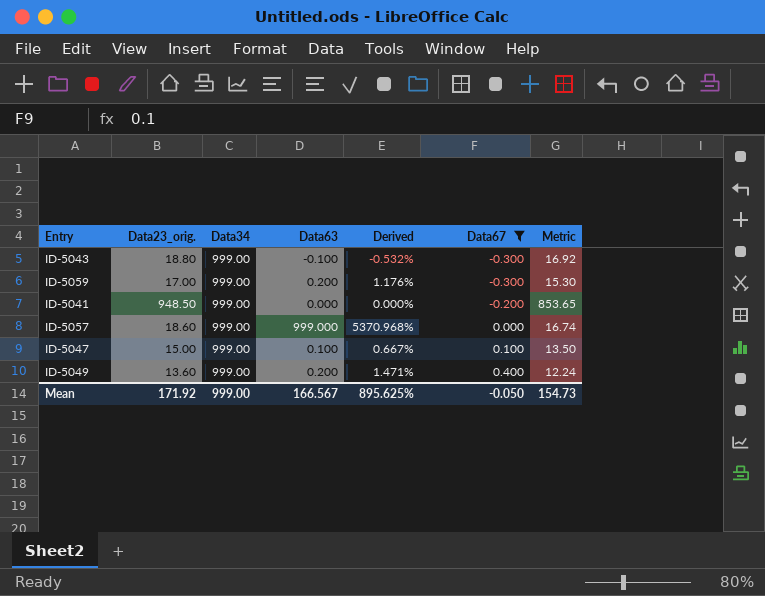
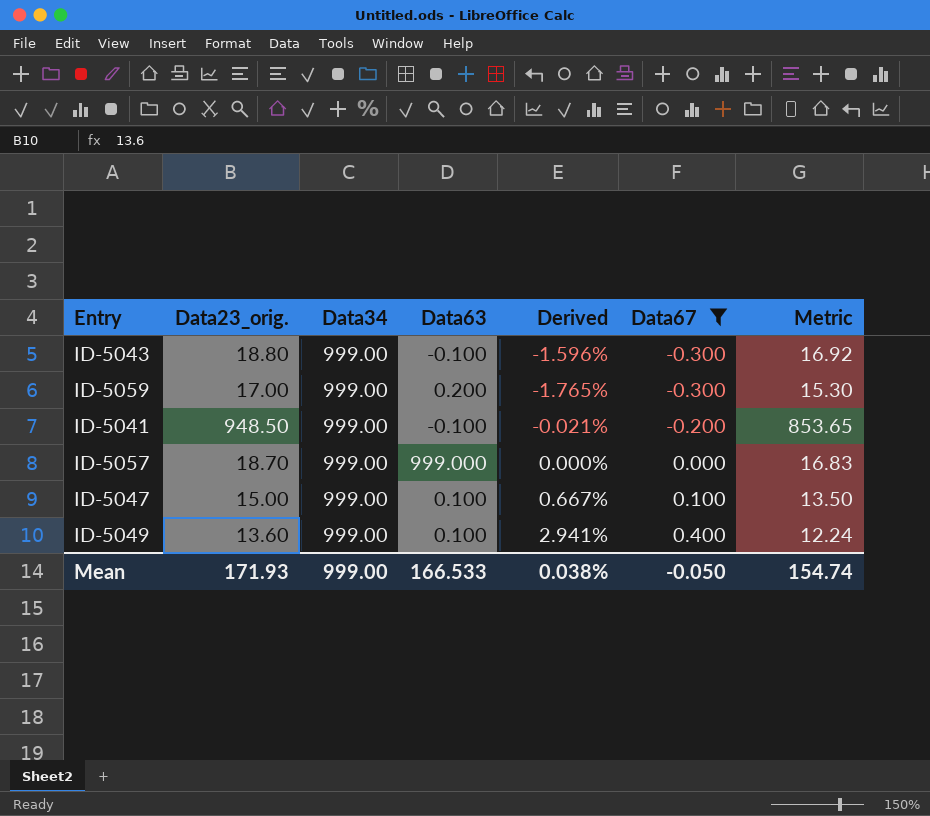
column Derived | formula: [Data63] / [Data23_orig.] -> [Data67] / [Data23_orig.]
ID-5041 | Data63: 0.000 -> -0.100
ID-5057 | Data23_orig.: 18.60 -> 18.70
ID-5057 | Metric: 16.74 -> 16.83
ID-5049 | Data63: 0.200 -> 0.100
Mean | Data23_orig.: 171.92 -> 171.93
Mean | Data63: 166.567 -> 166.533
Mean | Derived: 895.625% -> 0.038%
Mean | Metric: 154.73 -> 154.74

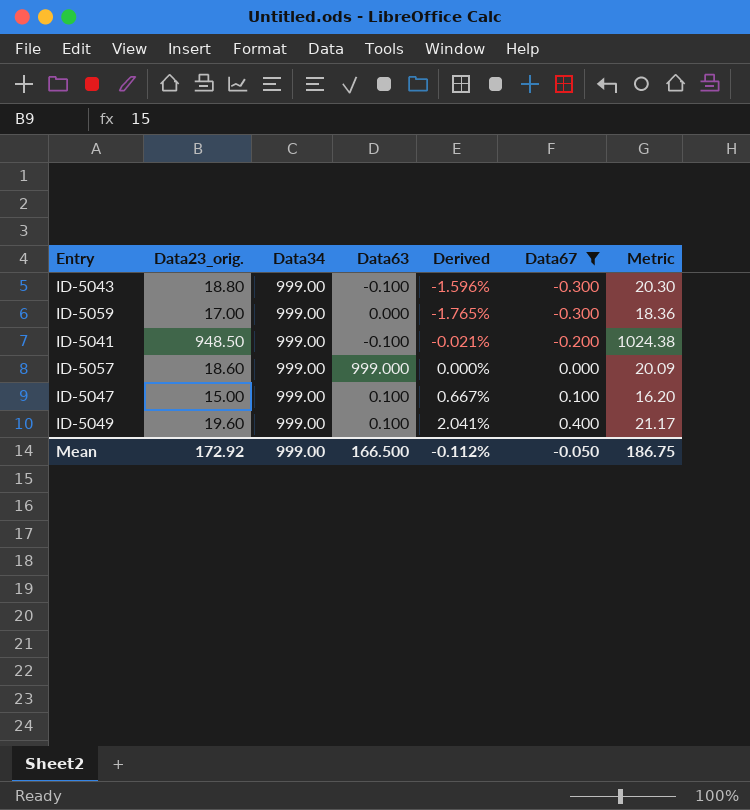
column Metric | formula: [Data23_orig.] * 0.9 -> [Data23_orig.] * 1.08
ID-5059 | Data63: 0.200 -> 0.000
ID-5057 | Data23_orig.: 18.70 -> 18.60
ID-5049 | Data23_orig.: 13.60 -> 19.60
ID-5049 | Derived: 2.941% -> 2.041%
Mean | Data23_orig.: 171.93 -> 172.92
Mean | Data63: 166.533 -> 166.500
Mean | Derived: 0.038% -> -0.112%
Mean | Metric: 154.74 -> 186.75

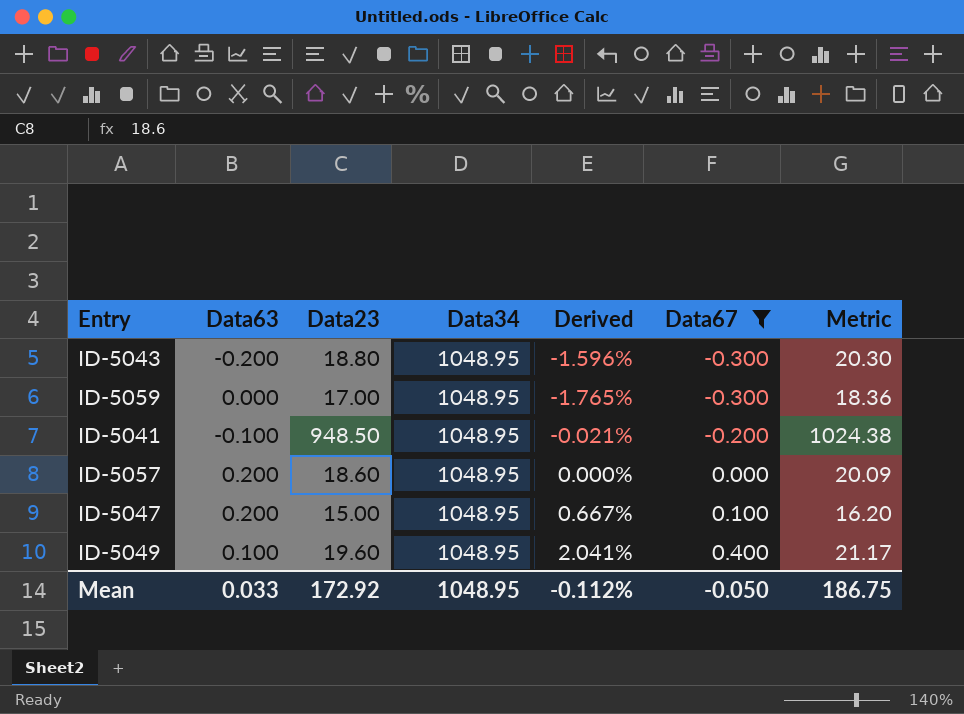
column Data63 | position: 4 -> 2
column name: Data23_orig. -> Data23
ID-5043 | Data63: -0.100 -> -0.200
ID-5043 | Data34: 999.00 -> 1048.95
ID-5059 | Data34: 999.00 -> 1048.95
ID-5041 | Data34: 999.00 -> 1048.95
ID-5057 | Data63: 999.000 -> 0.200
ID-5057 | Data34: 999.00 -> 1048.95
ID-5047 | Data63: 0.100 -> 0.200
ID-5047 | Data34: 999.00 -> 1048.95
ID-5049 | Data34: 999.00 -> 1048.95
Mean | Data63: 166.500 -> 0.033
Mean | Data34: 999.00 -> 1048.95

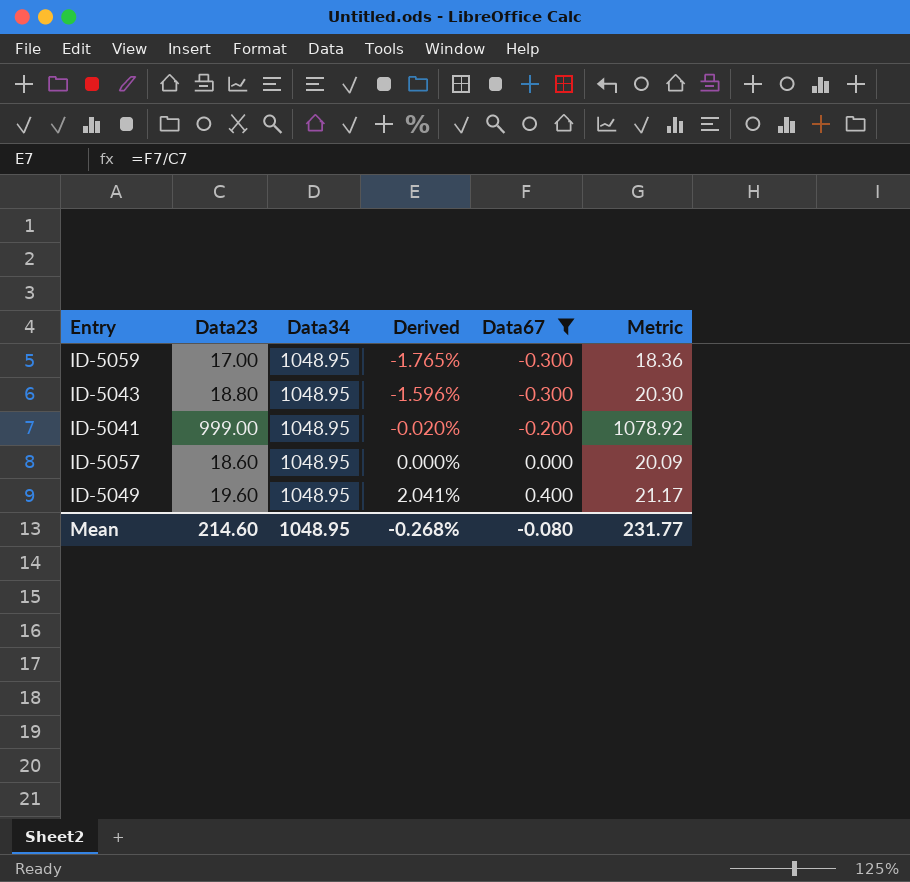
row order: Data67 ascending -> Derived ascending
column Data63 | position: 2 -> none
row ID-5047: 0.200 | 15.00 | 1048.95 | 0.667% | 0.100 | 16.20 -> none
ID-5041 | Data23: 948.50 -> 999.00
ID-5041 | Derived: -0.021% -> -0.020%
ID-5041 | Metric: 1024.38 -> 1078.92
Mean | Data23: 172.92 -> 214.60
Mean | Derived: -0.112% -> -0.268%
Mean | Data67: -0.050 -> -0.080
Mean | Metric: 186.75 -> 231.77

